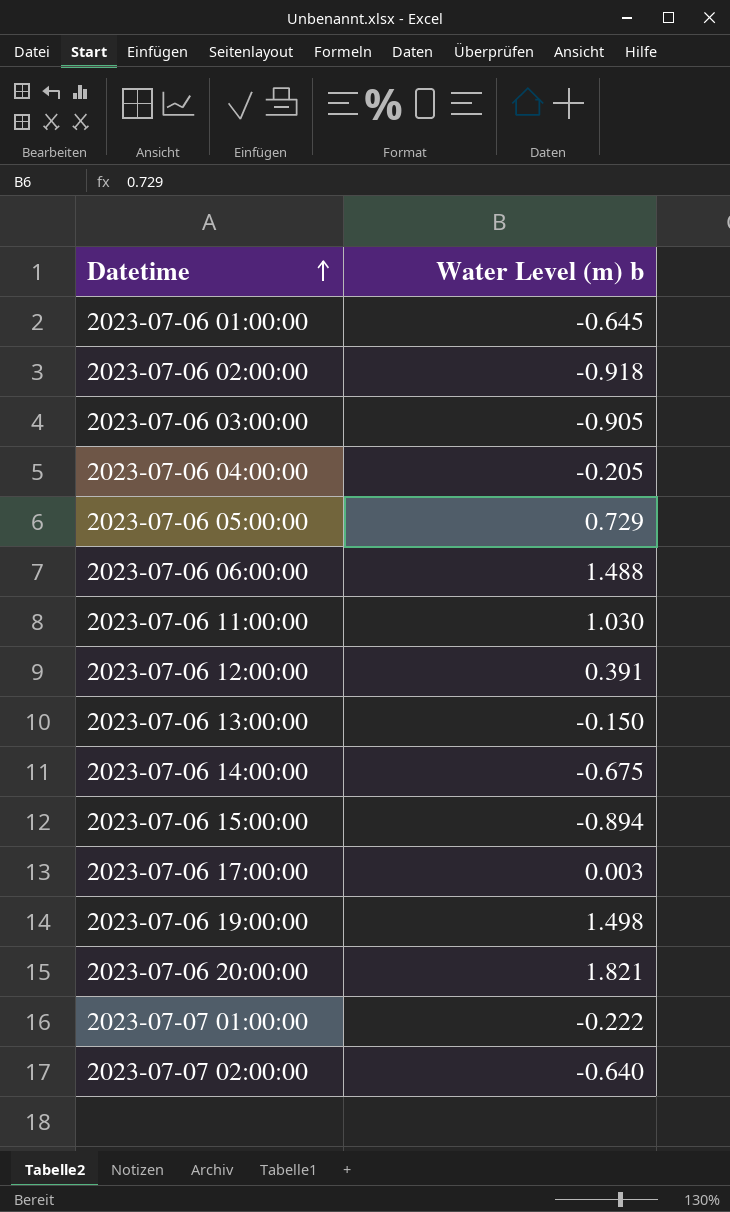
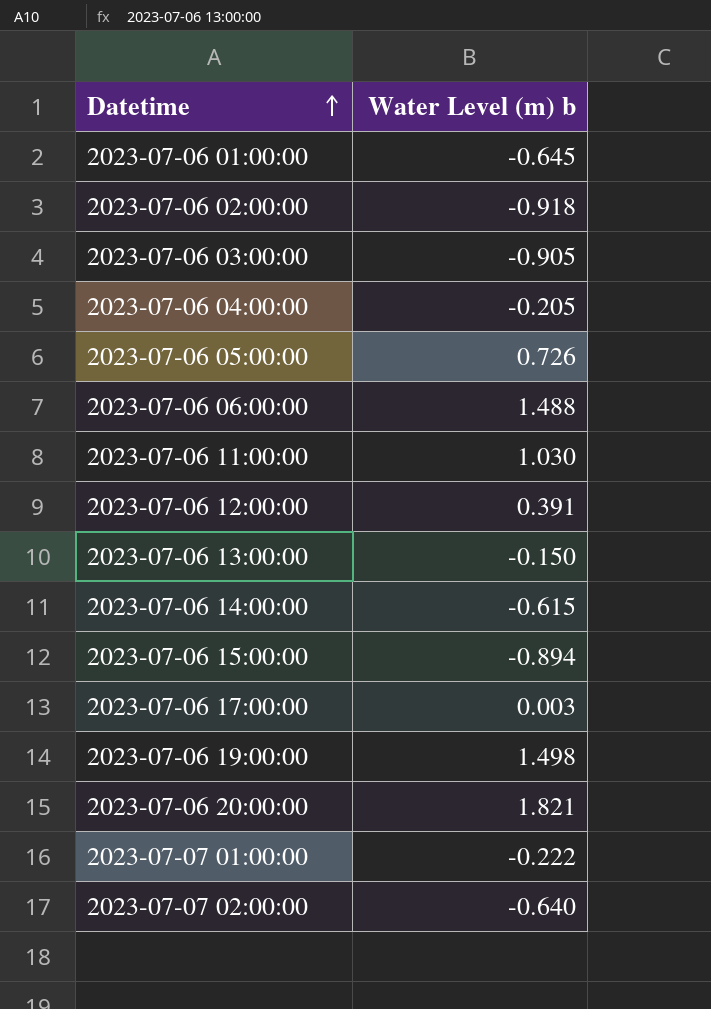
2023-07-06 05:00:00 | Water Level (m) b: 0.729 -> 0.726
2023-07-06 14:00:00 | Water Level (m) b: -0.675 -> -0.615

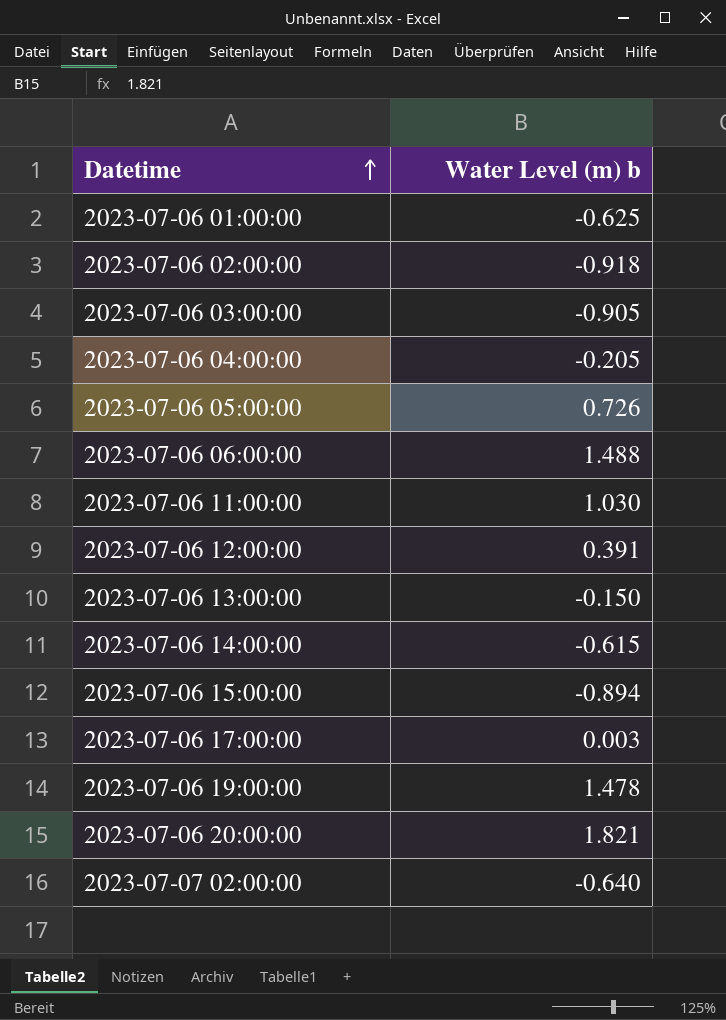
row 2023-07-07 01:00:00: -0.222 -> none
2023-07-06 01:00:00 | Water Level (m) b: -0.645 -> -0.625
2023-07-06 19:00:00 | Water Level (m) b: 1.498 -> 1.478

